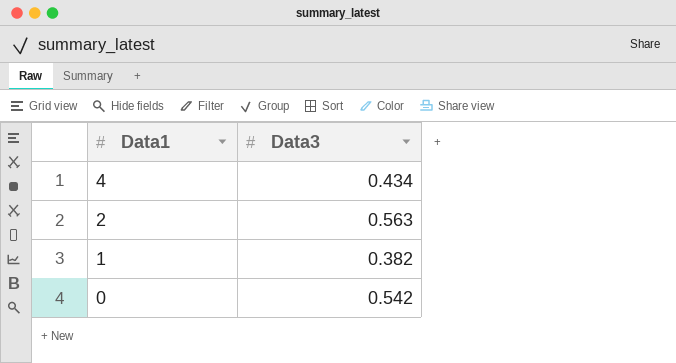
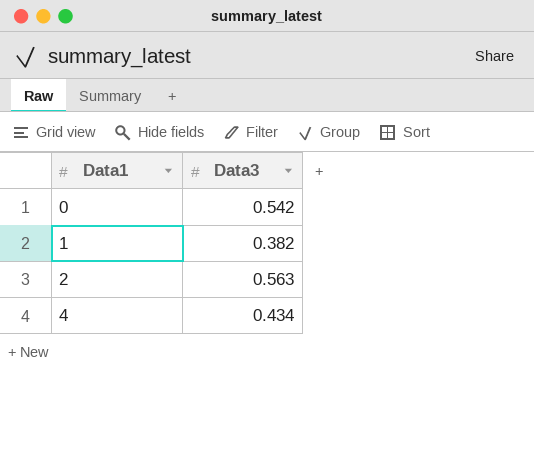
row order: Data1 descending -> Data1 ascending

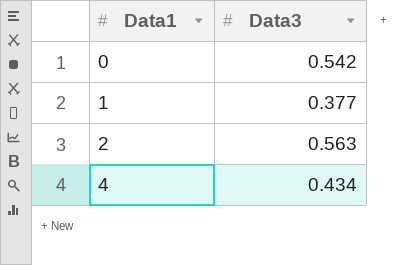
1 | Data3: 0.382 -> 0.377

